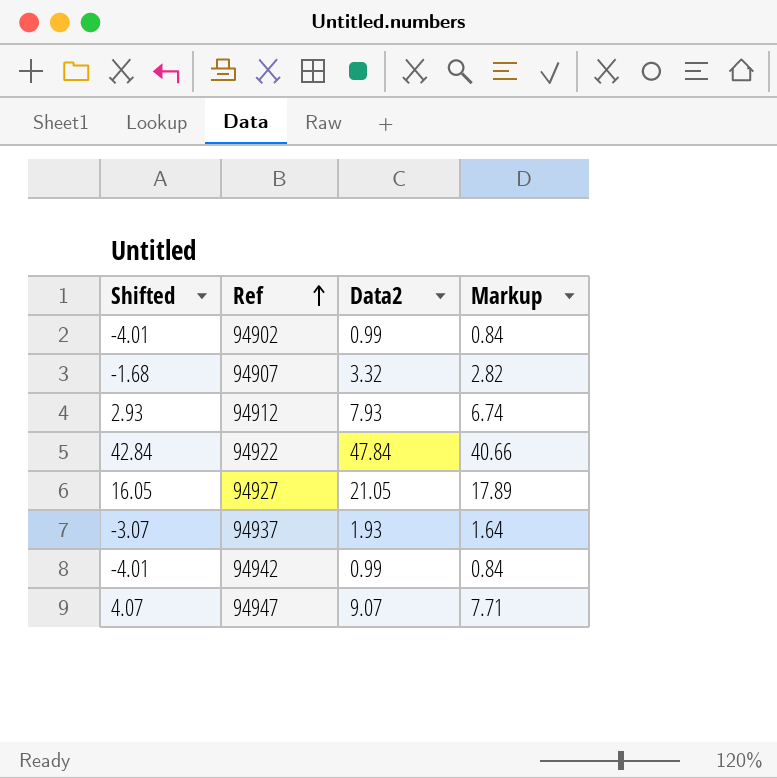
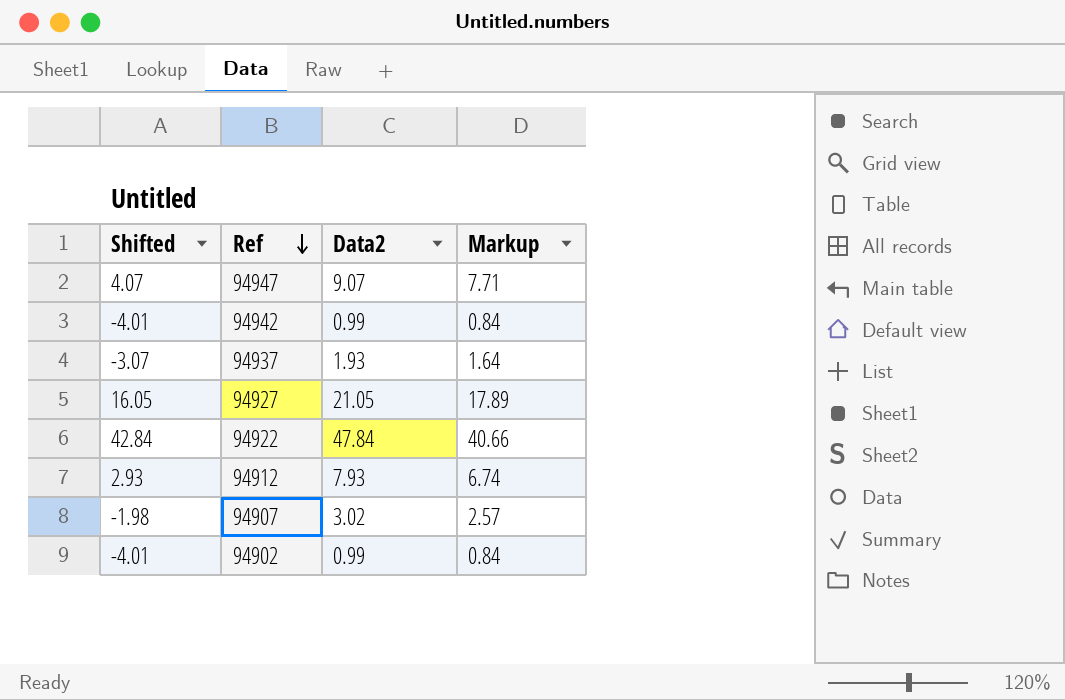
row order: Ref ascending -> Ref descending
94907 | Shifted: -1.68 -> -1.98
94907 | Data2: 3.32 -> 3.02
94907 | Markup: 2.82 -> 2.57

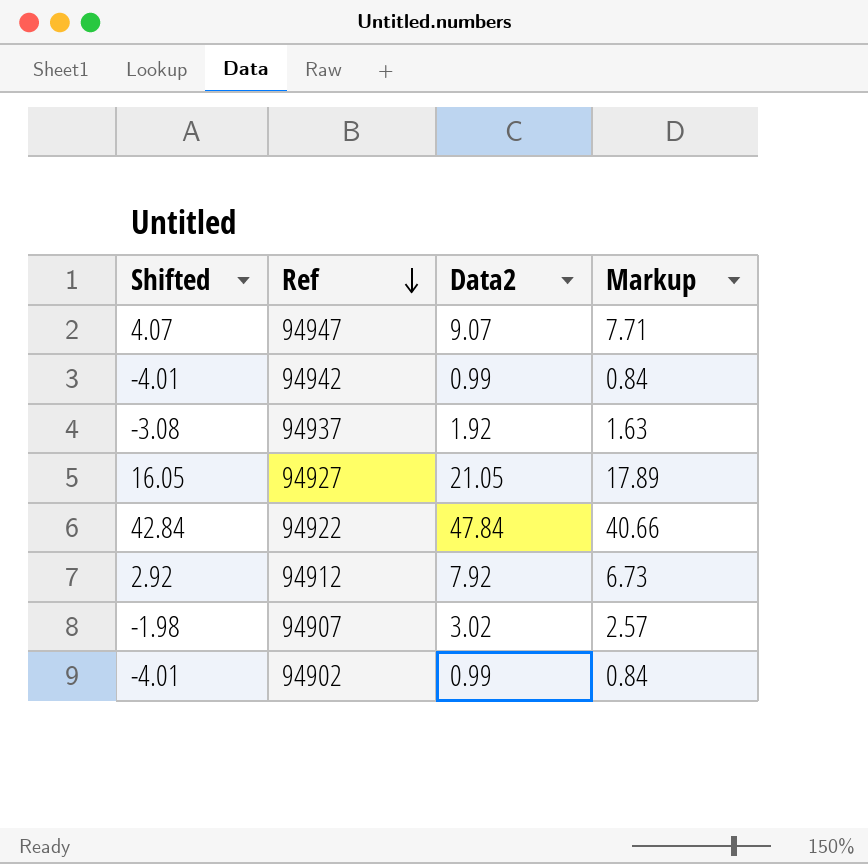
94937 | Shifted: -3.07 -> -3.08
94937 | Data2: 1.93 -> 1.92
94937 | Markup: 1.64 -> 1.63
94912 | Shifted: 2.93 -> 2.92
94912 | Data2: 7.93 -> 7.92
94912 | Markup: 6.74 -> 6.73

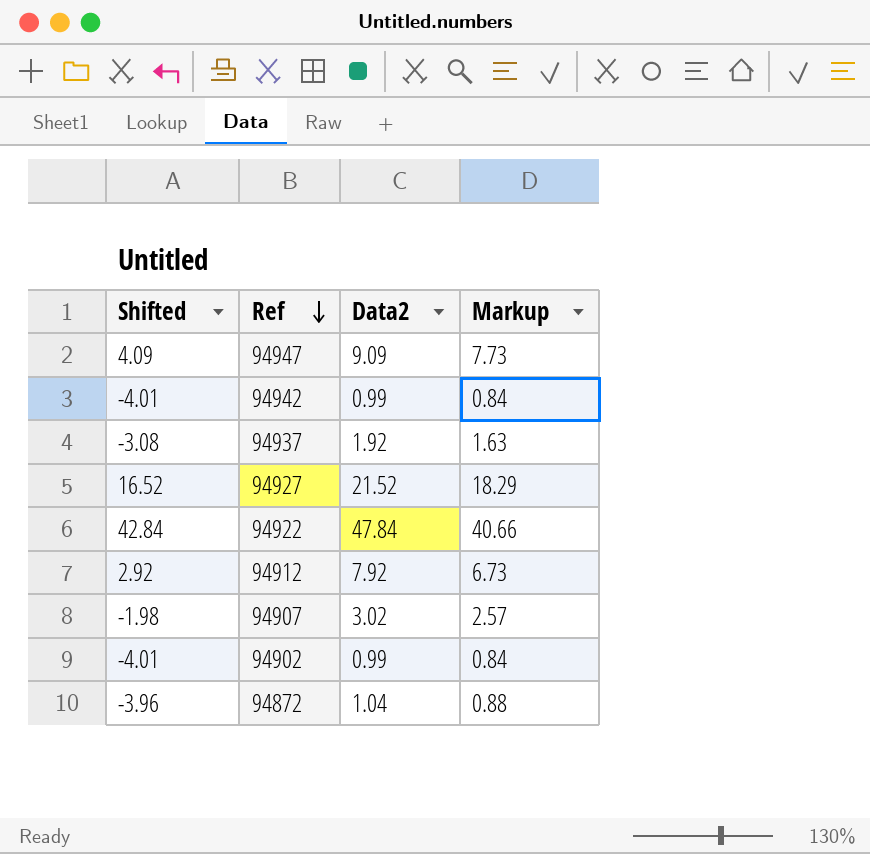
94947 | Shifted: 4.07 -> 4.09
94947 | Data2: 9.07 -> 9.09
94947 | Markup: 7.71 -> 7.73
94927 | Shifted: 16.05 -> 16.52
94927 | Data2: 21.05 -> 21.52
94927 | Markup: 17.89 -> 18.29
row 94872: none -> -3.96 | 1.04 | 0.88

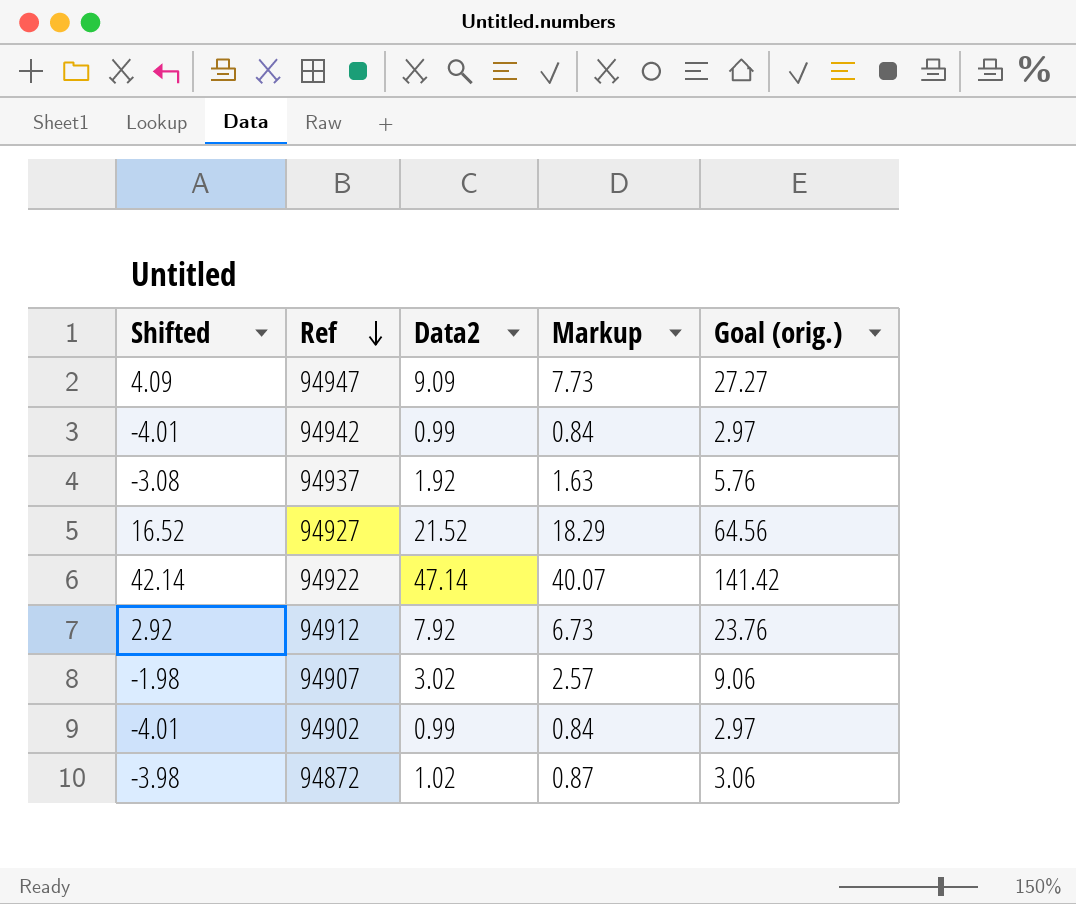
column Goal (orig.) | formula: none -> [Data2] * 3
94922 | Shifted: 42.84 -> 42.14
94922 | Data2: 47.84 -> 47.14
94922 | Markup: 40.66 -> 40.07
94872 | Shifted: -3.96 -> -3.98
94872 | Data2: 1.04 -> 1.02
94872 | Markup: 0.88 -> 0.87

